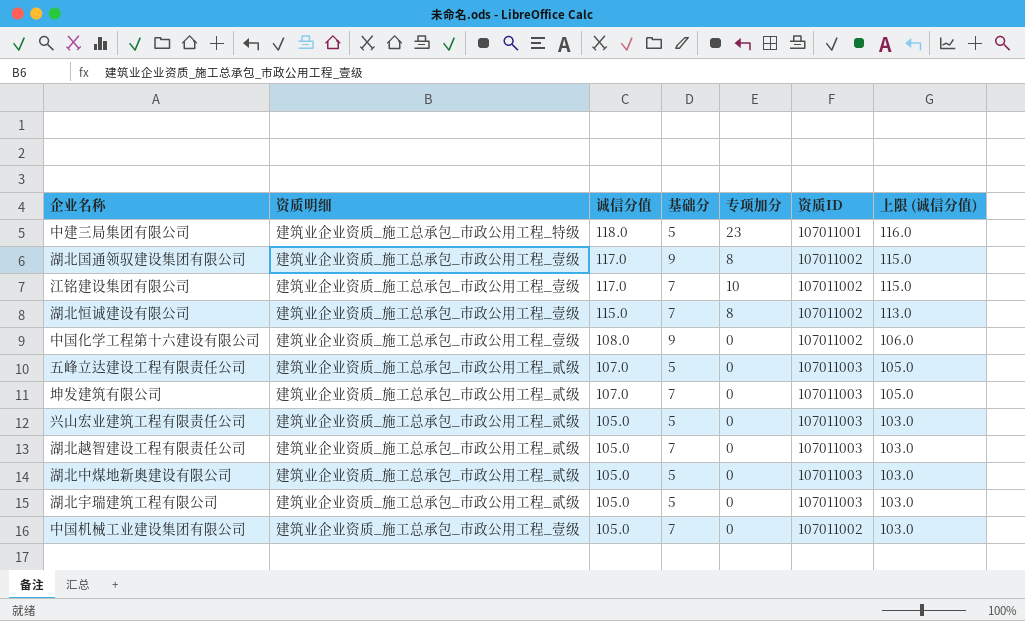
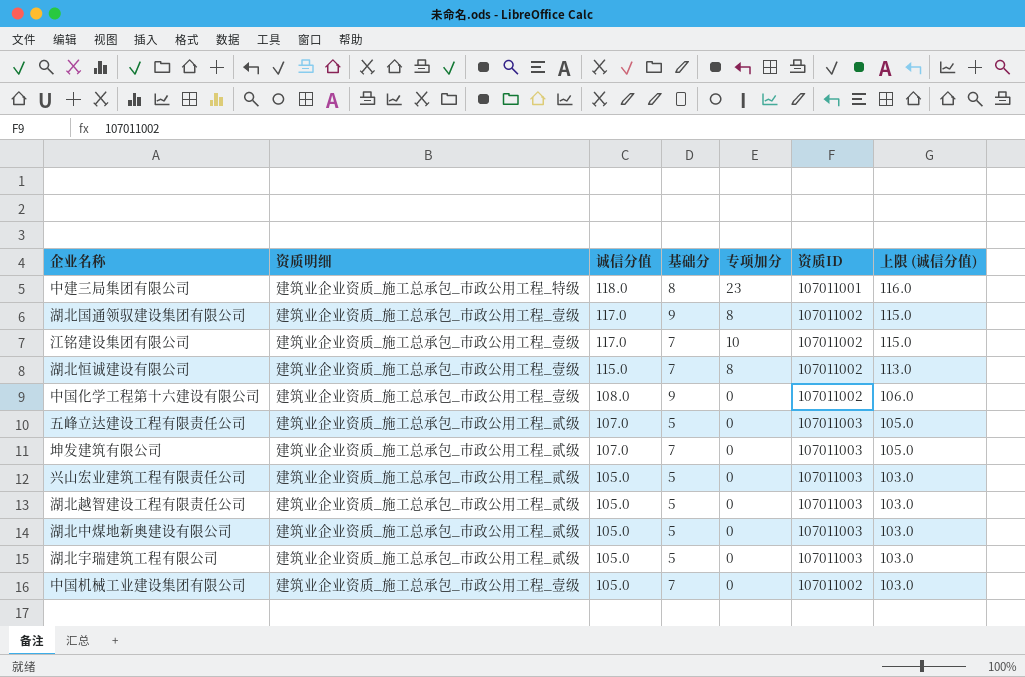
中建三局集团有限公司 | 基础分: 5 -> 8
湖北越智建设工程有限责任公司 | 基础分: 7 -> 5

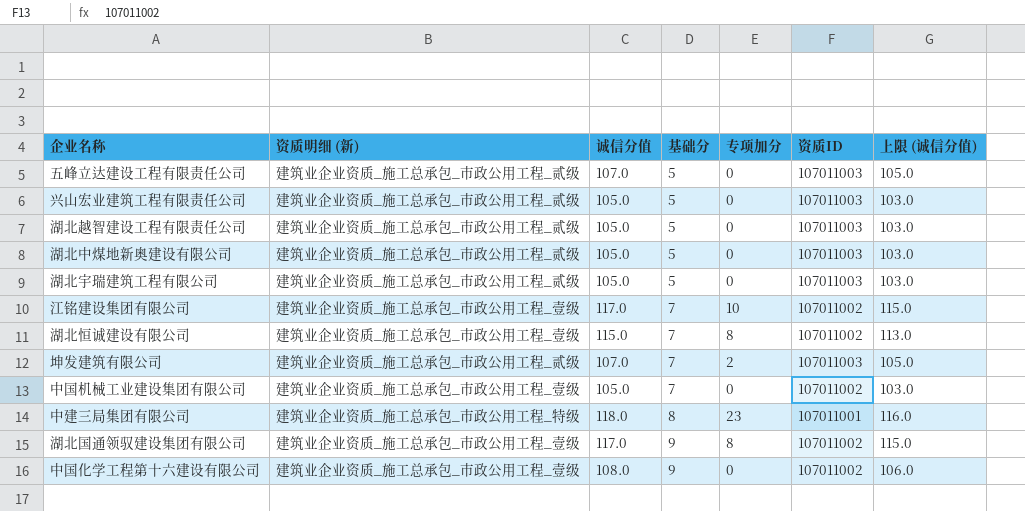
row order: 诚信分值 descending -> 基础分 ascending
column name: 资质明细 -> 资质明细 (新)
坤发建筑有限公司 | 专项加分: 0 -> 2

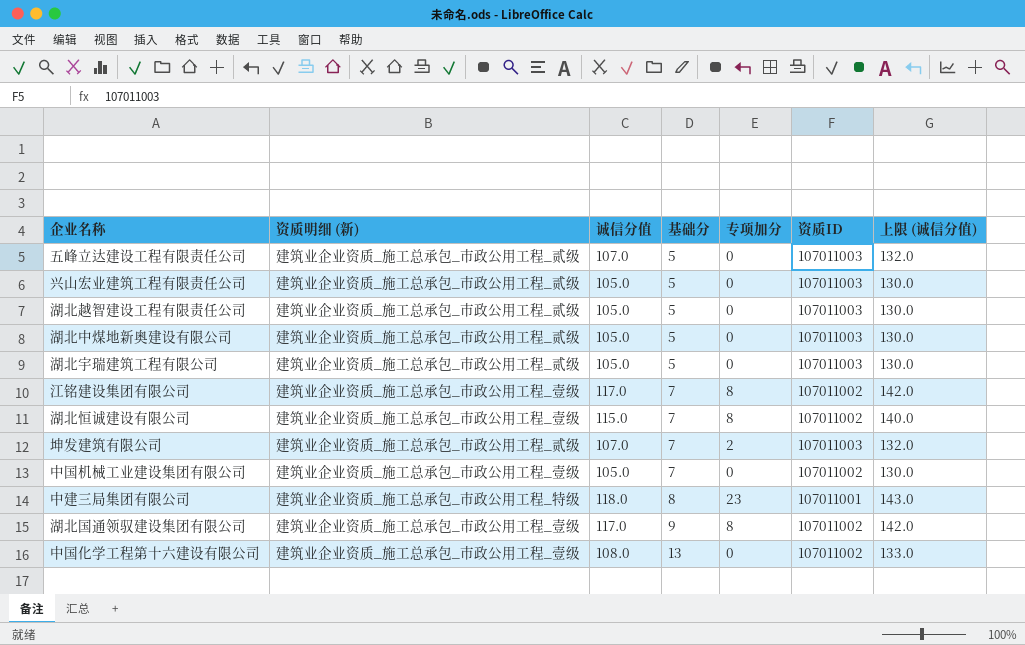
column 上限 (诚信分值) | formula: [诚信分值] - 2 -> [诚信分值] + 25
江铭建设集团有限公司 | 专项加分: 10 -> 8
中国化学工程第十六建设有限公司 | 基础分: 9 -> 13

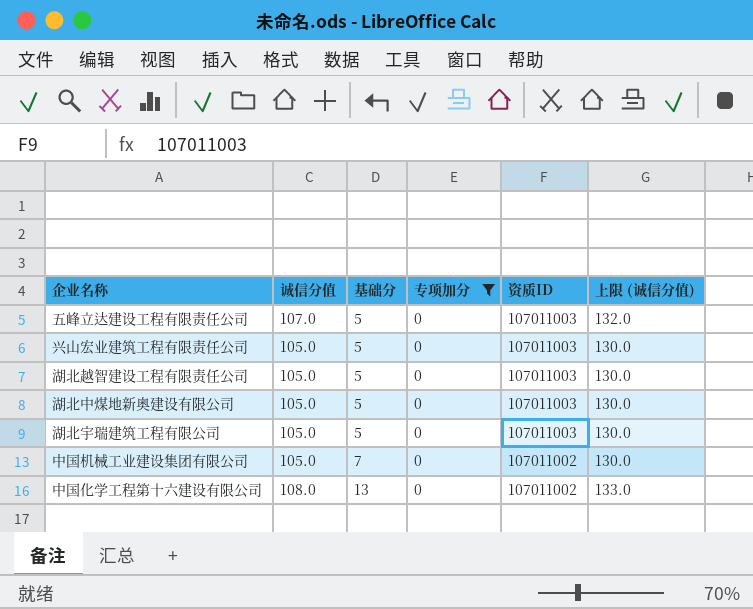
filter: none -> 专项加分 = 0
column 资质明细 (新) | position: 2 -> none

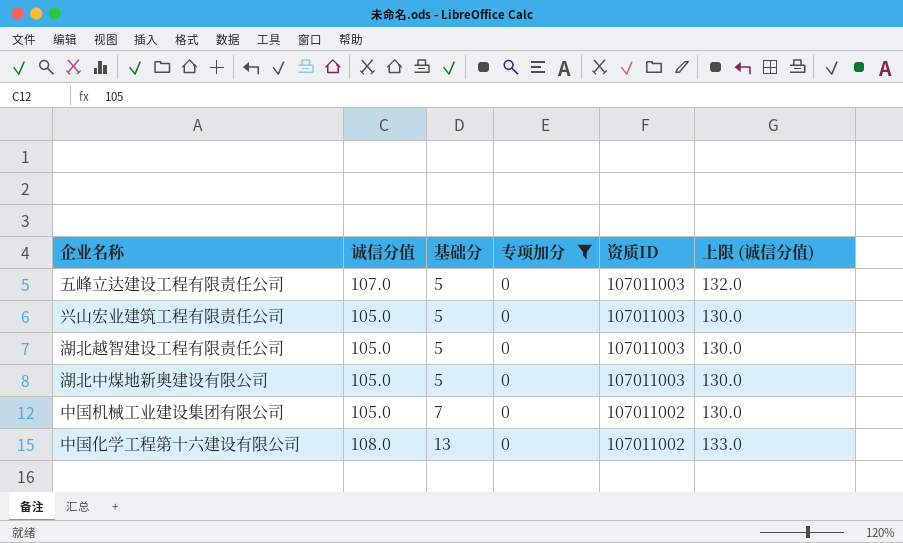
row 湖北宇瑞建筑工程有限公司: 105.0 | 5 | 0 | 107011003 | 130.0 -> none

